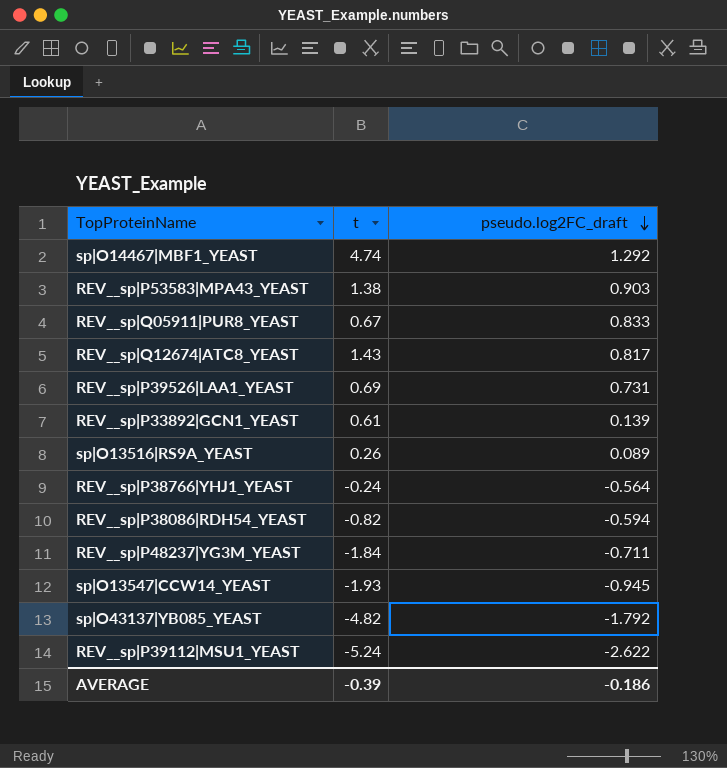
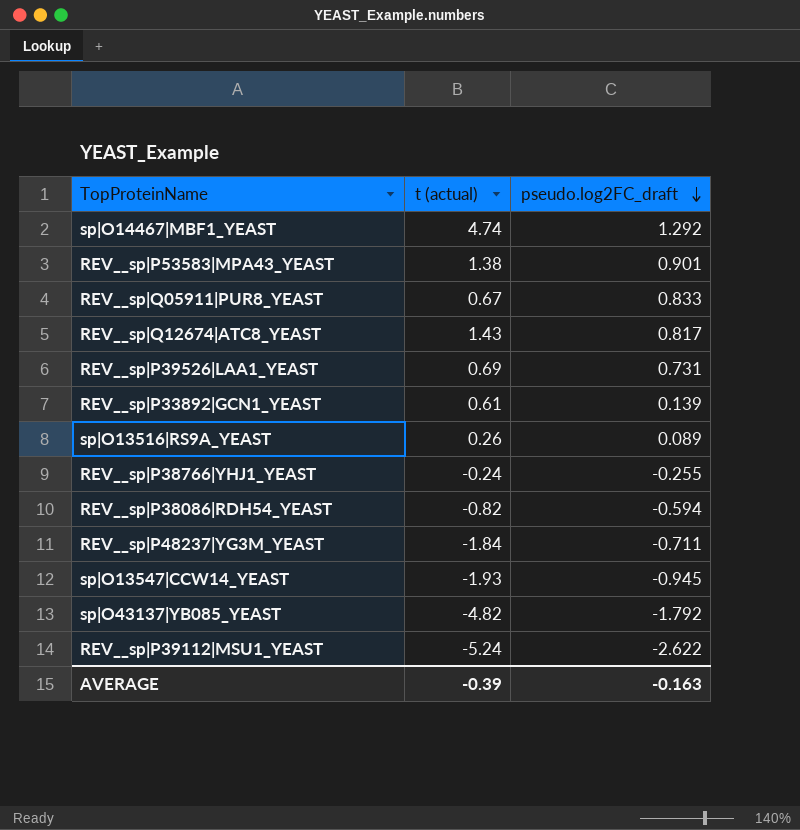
column name: t -> t (actual)
REV__sp|P53583|MPA43_YEAST | pseudo.log2FC_draft: 0.903 -> 0.901
REV__sp|P38766|YHJ1_YEAST | pseudo.log2FC_draft: -0.564 -> -0.255
AVERAGE | pseudo.log2FC_draft: -0.186 -> -0.163

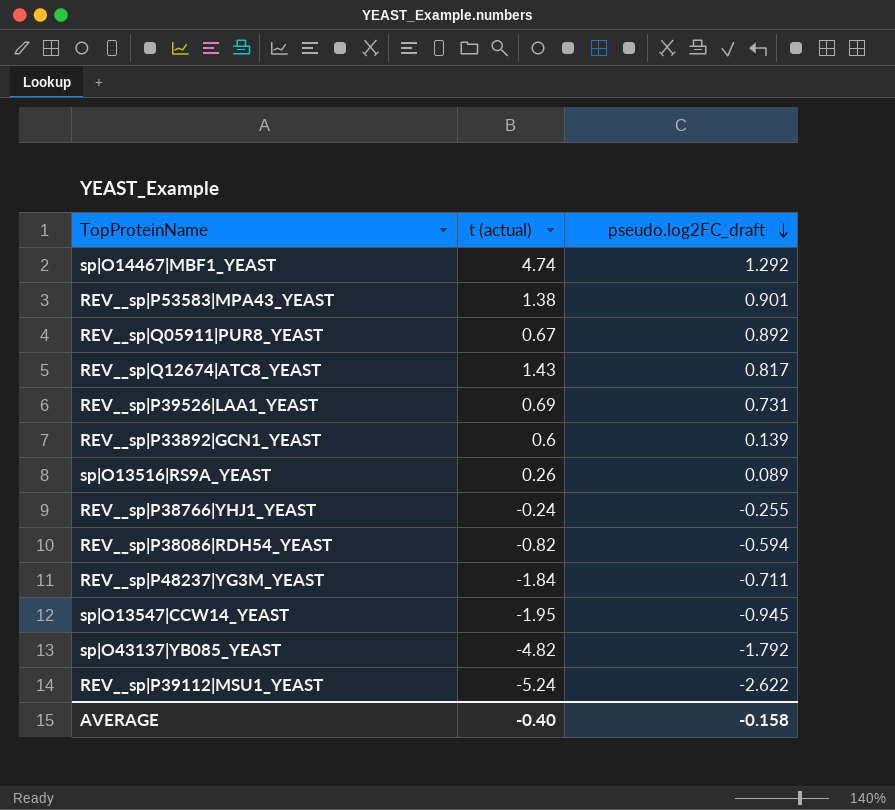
REV__sp|Q05911|PUR8_YEAST | pseudo.log2FC_draft: 0.833 -> 0.892
REV__sp|P33892|GCN1_YEAST | t (actual): 0.61 -> 0.6
sp|O13547|CCW14_YEAST | t (actual): -1.93 -> -1.95
AVERAGE | t (actual): -0.39 -> -0.40
AVERAGE | pseudo.log2FC_draft: -0.163 -> -0.158

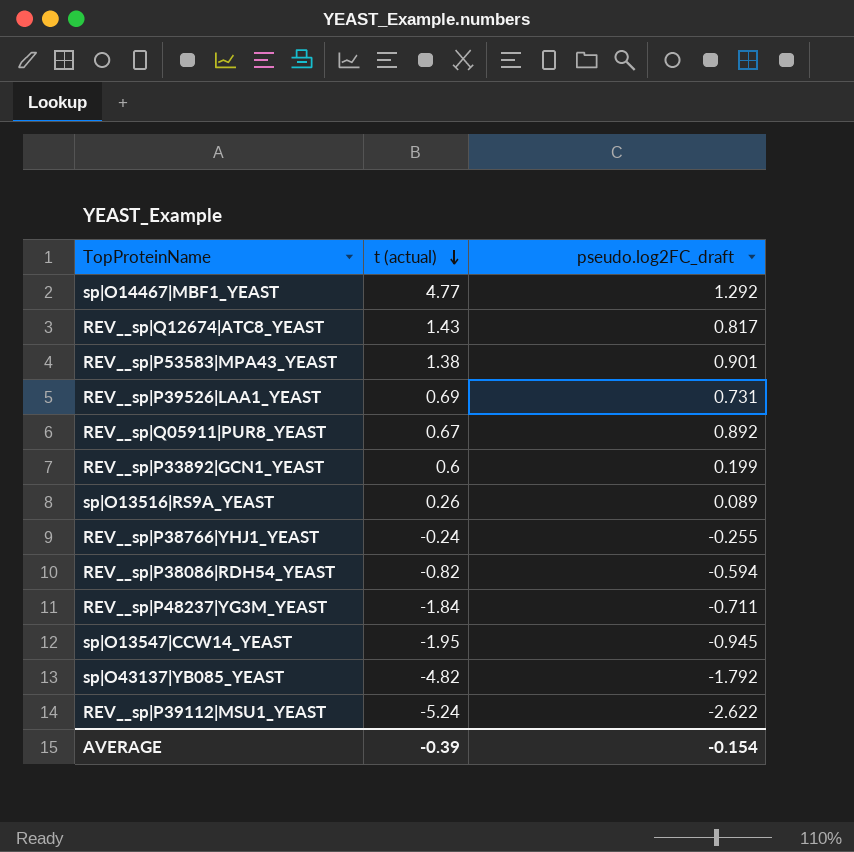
row order: pseudo.log2FC_draft descending -> t (actual) descending
sp|O14467|MBF1_YEAST | t (actual): 4.74 -> 4.77
REV__sp|P33892|GCN1_YEAST | pseudo.log2FC_draft: 0.139 -> 0.199
AVERAGE | t (actual): -0.40 -> -0.39
AVERAGE | pseudo.log2FC_draft: -0.158 -> -0.154

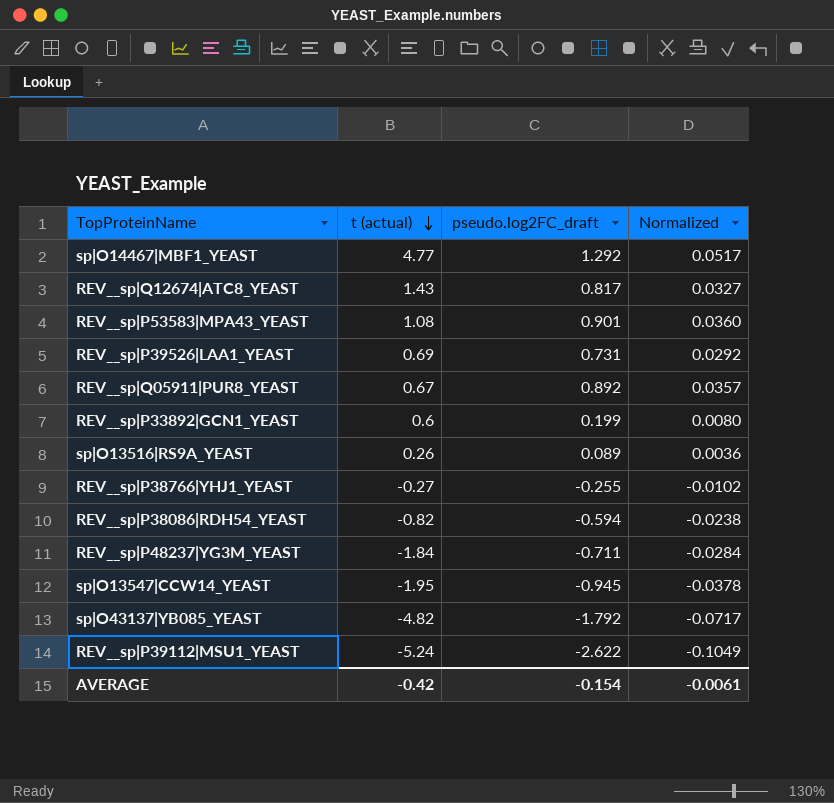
column Normalized | formula: none -> [pseudo.log2FC_draft] * 0.04
REV__sp|P53583|MPA43_YEAST | t (actual): 1.38 -> 1.08
REV__sp|P38766|YHJ1_YEAST | t (actual): -0.24 -> -0.27
AVERAGE | t (actual): -0.39 -> -0.42

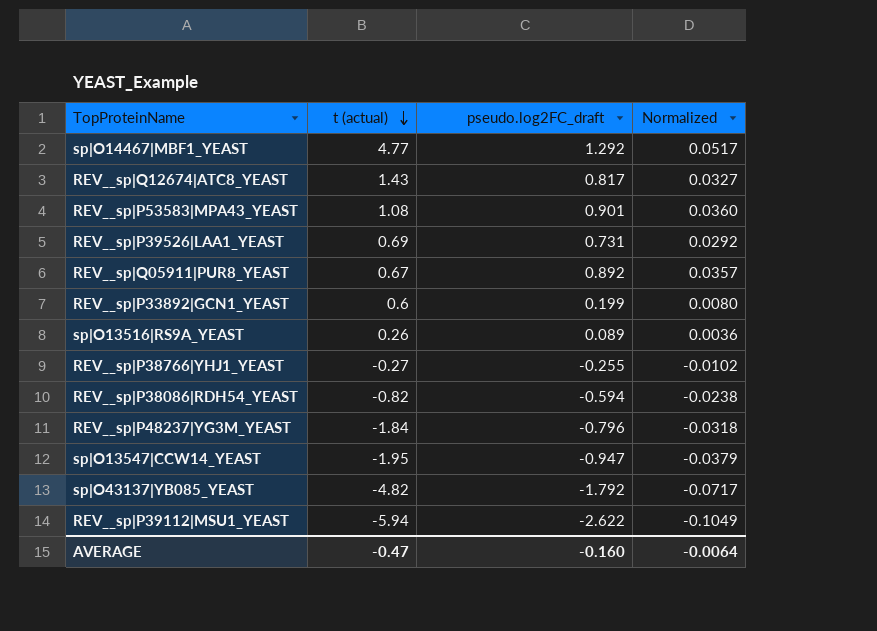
REV__sp|P48237|YG3M_YEAST | pseudo.log2FC_draft: -0.711 -> -0.796
REV__sp|P48237|YG3M_YEAST | Normalized: -0.0284 -> -0.0318
sp|O13547|CCW14_YEAST | pseudo.log2FC_draft: -0.945 -> -0.947
sp|O13547|CCW14_YEAST | Normalized: -0.0378 -> -0.0379
REV__sp|P39112|MSU1_YEAST | t (actual): -5.24 -> -5.94
AVERAGE | t (actual): -0.42 -> -0.47
AVERAGE | pseudo.log2FC_draft: -0.154 -> -0.160
AVERAGE | Normalized: -0.0061 -> -0.0064

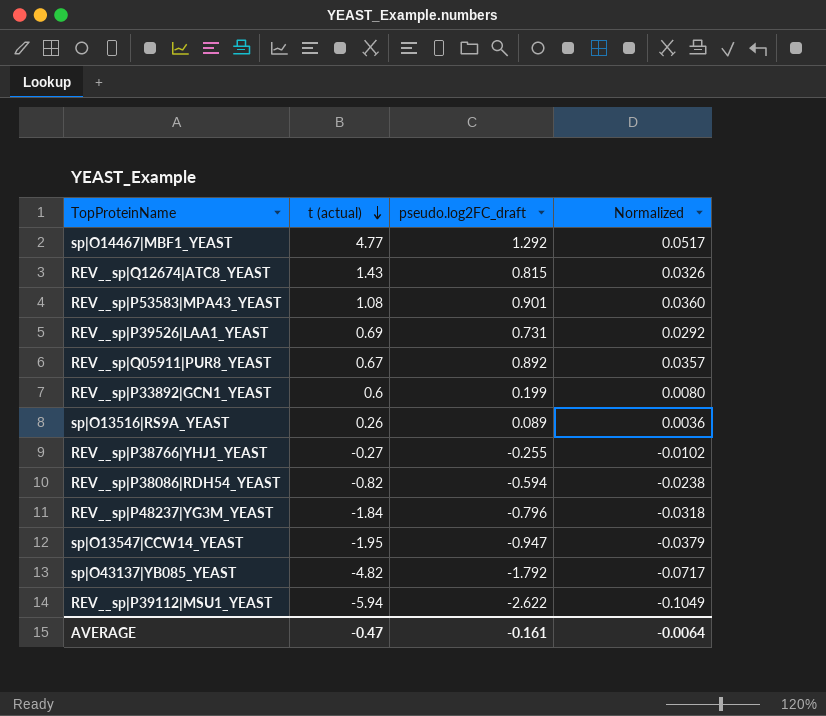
REV__sp|Q12674|ATC8_YEAST | pseudo.log2FC_draft: 0.817 -> 0.815
REV__sp|Q12674|ATC8_YEAST | Normalized: 0.0327 -> 0.0326
AVERAGE | pseudo.log2FC_draft: -0.160 -> -0.161

